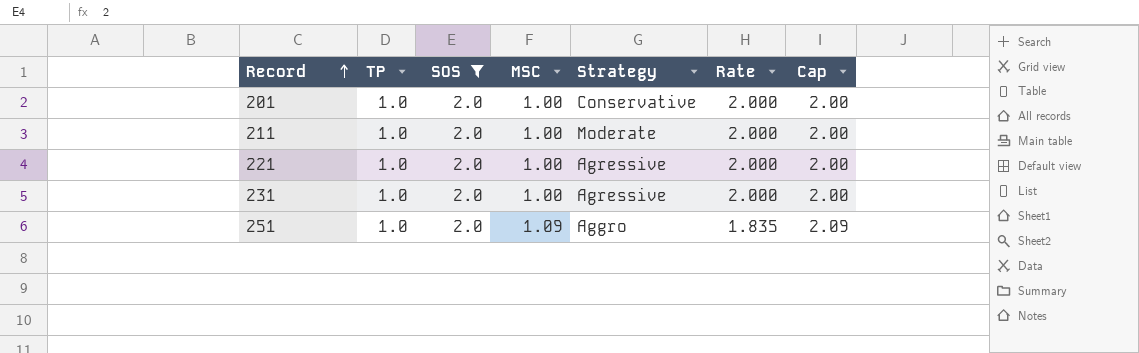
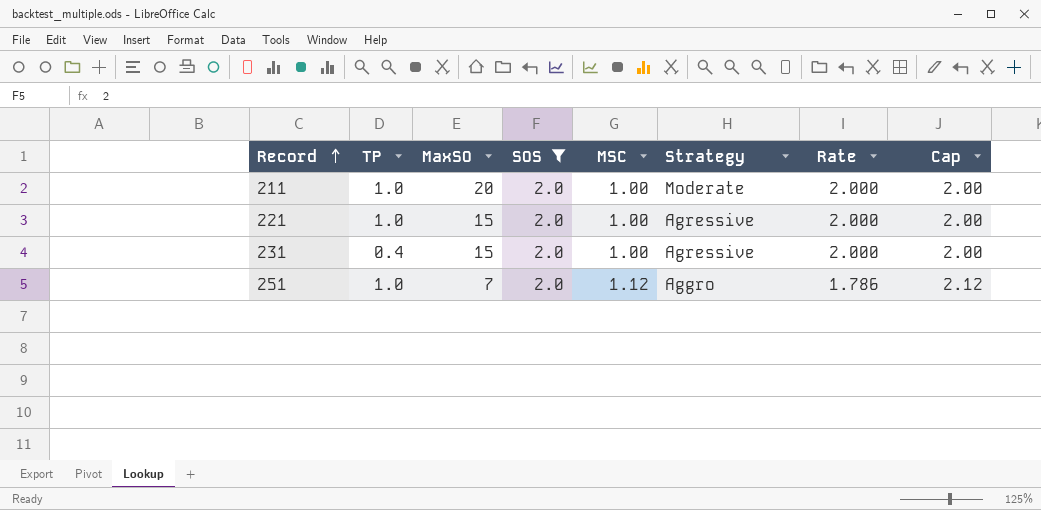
column MaxSO | position: none -> 3
row 201: 1.0 | 2.0 | 1.00 | Conservative | 2.000 | 2.00 -> none
231 | TP: 1.0 -> 0.4
251 | MSC: 1.09 -> 1.12
251 | Rate: 1.835 -> 1.786
251 | Cap: 2.09 -> 2.12

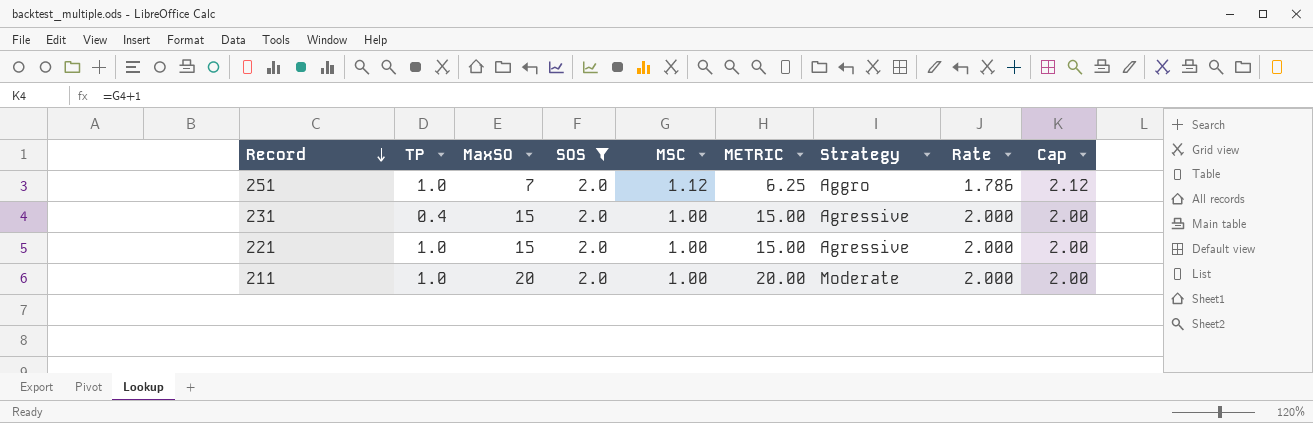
row order: Record ascending -> Record descending
column METRIC | formula: none -> [MaxSO] / [MSC]

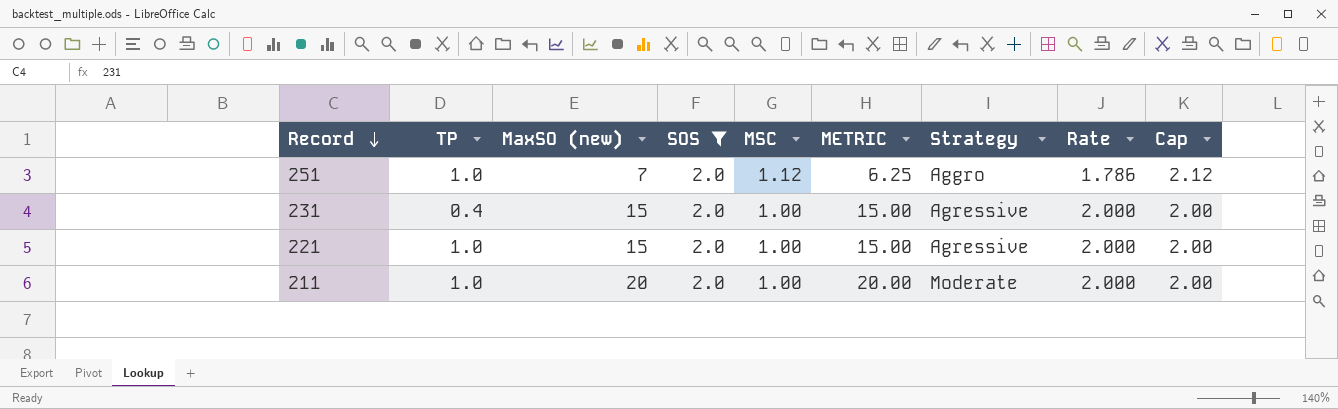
column name: MaxSO -> MaxSO (new)

